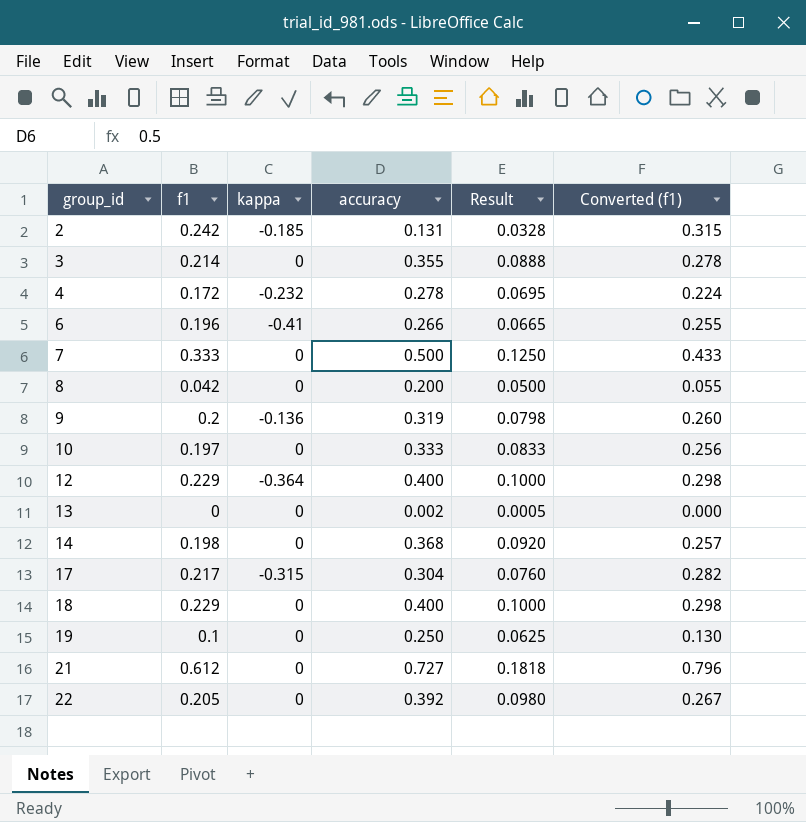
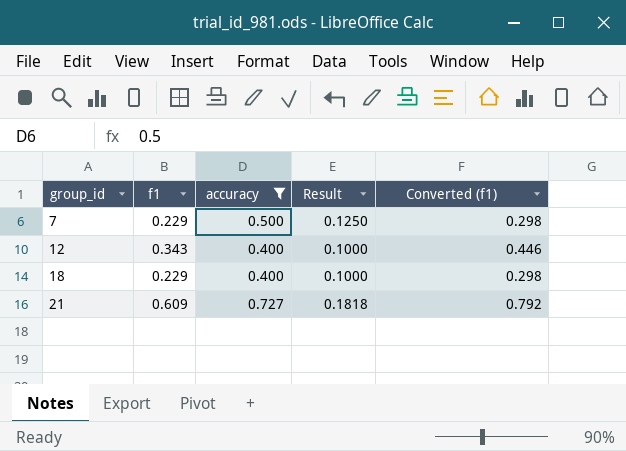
filter: none -> accuracy >= 0.400
column kappa | position: 3 -> none
7 | f1: 0.333 -> 0.229
7 | Converted (f1): 0.433 -> 0.298
12 | f1: 0.229 -> 0.343
12 | Converted (f1): 0.298 -> 0.446
21 | f1: 0.612 -> 0.609
21 | Converted (f1): 0.796 -> 0.792

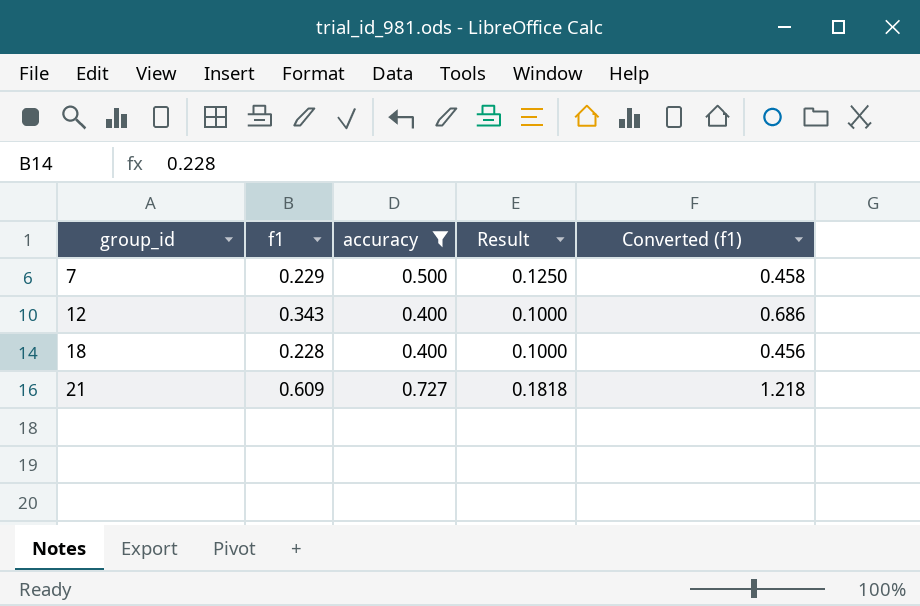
column Converted (f1) | formula: [f1] * 1.3 -> [f1] * 2
18 | f1: 0.229 -> 0.228

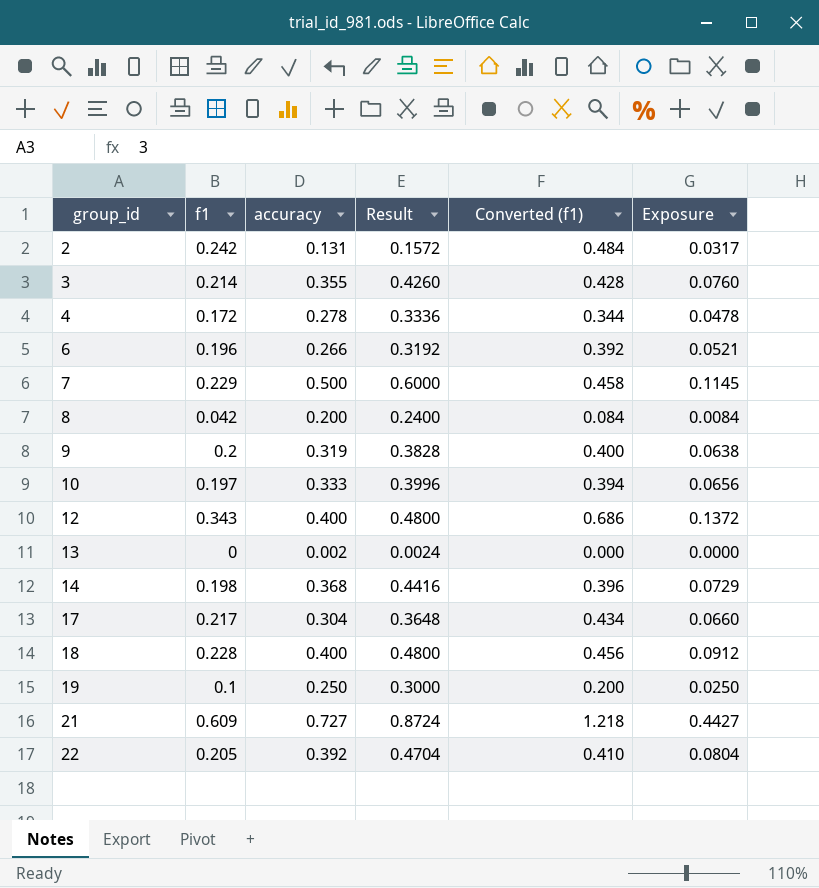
filter: accuracy >= 0.400 -> none
column Result | formula: [accuracy] * 0.25 -> [accuracy] * 1.2
column Exposure | formula: none -> [f1] * [accuracy]

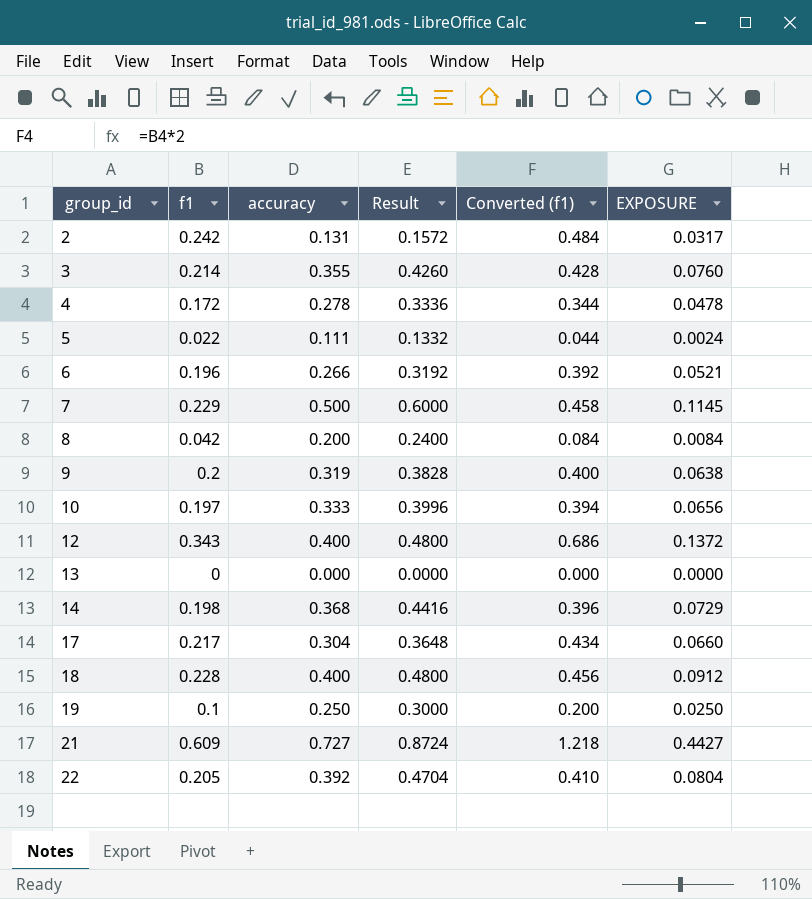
column name: Exposure -> EXPOSURE
row 5: none -> 0.022 | 0.111 | 0.1332 | 0.044 | 0.0024
13 | accuracy: 0.002 -> 0.000
13 | Result: 0.0024 -> 0.0000

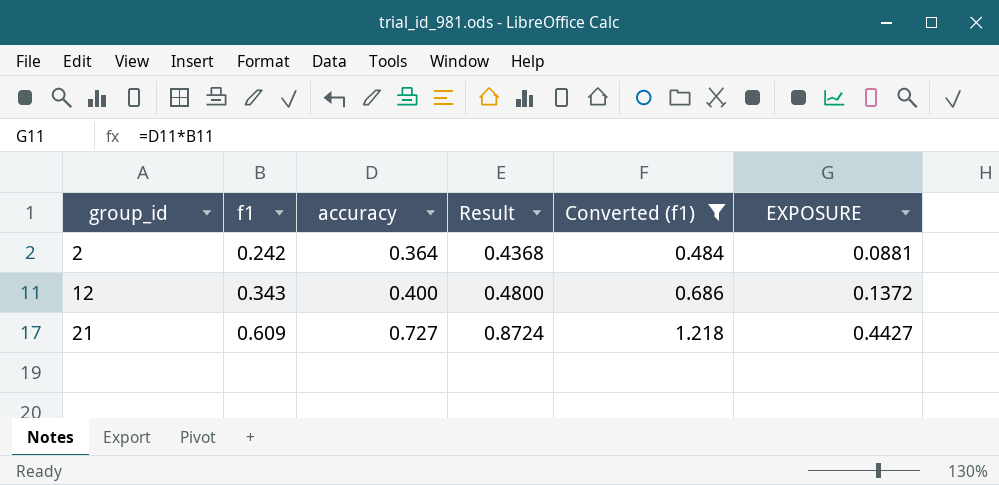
filter: none -> Converted (f1) >= 0.484
2 | accuracy: 0.131 -> 0.364
2 | Result: 0.1572 -> 0.4368
2 | EXPOSURE: 0.0317 -> 0.0881

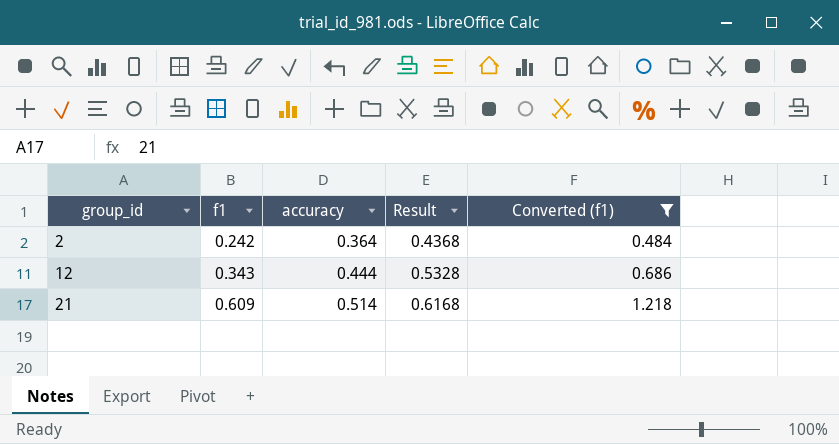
column EXPOSURE | formula: [f1] * [accuracy] -> none
12 | accuracy: 0.400 -> 0.444
12 | Result: 0.4800 -> 0.5328
21 | accuracy: 0.727 -> 0.514
21 | Result: 0.8724 -> 0.6168

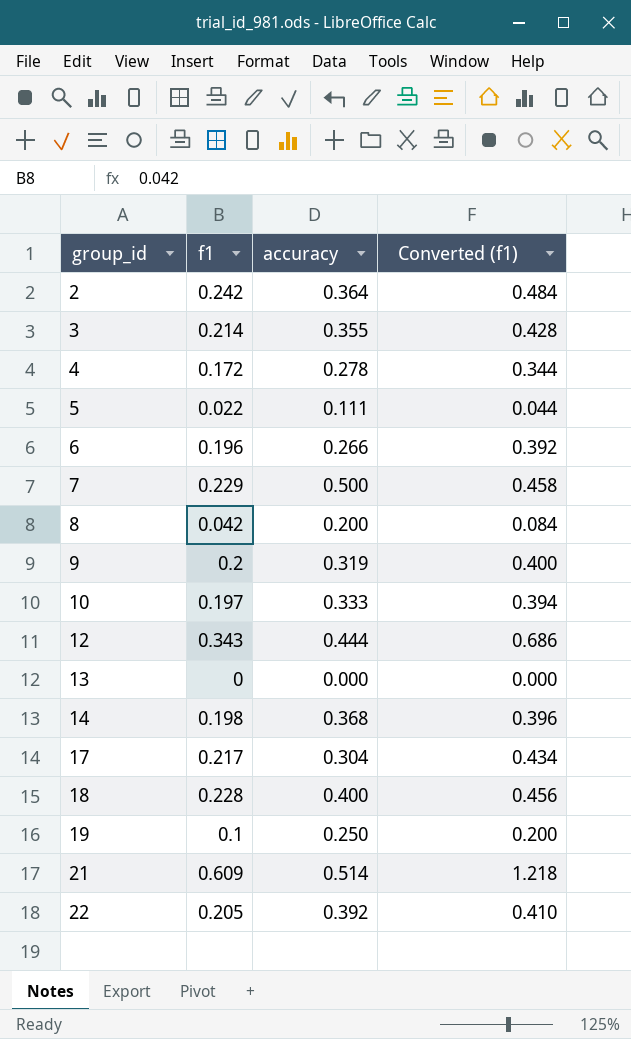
filter: Converted (f1) >= 0.484 -> none
column Result | formula: [accuracy] * 1.2 -> none

